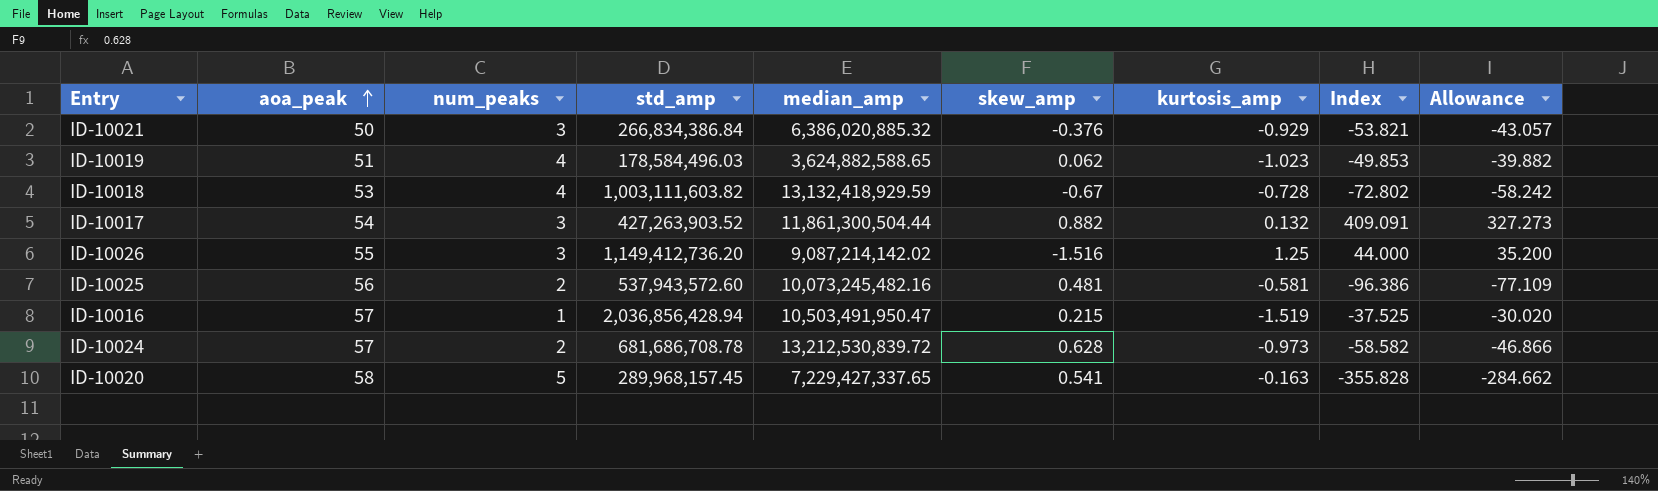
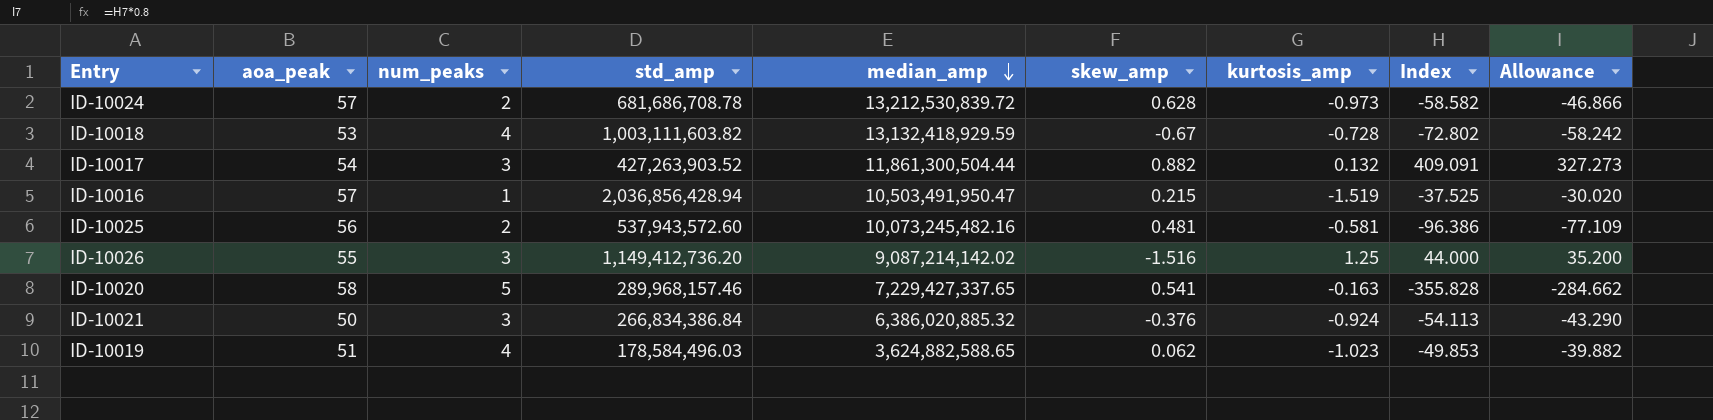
row order: aoa_peak ascending -> median_amp descending
ID-10020 | std_amp: 289,968,157.45 -> 289,968,157.46
ID-10021 | kurtosis_amp: -0.929 -> -0.924
ID-10021 | Index: -53.821 -> -54.113
ID-10021 | Allowance: -43.057 -> -43.290

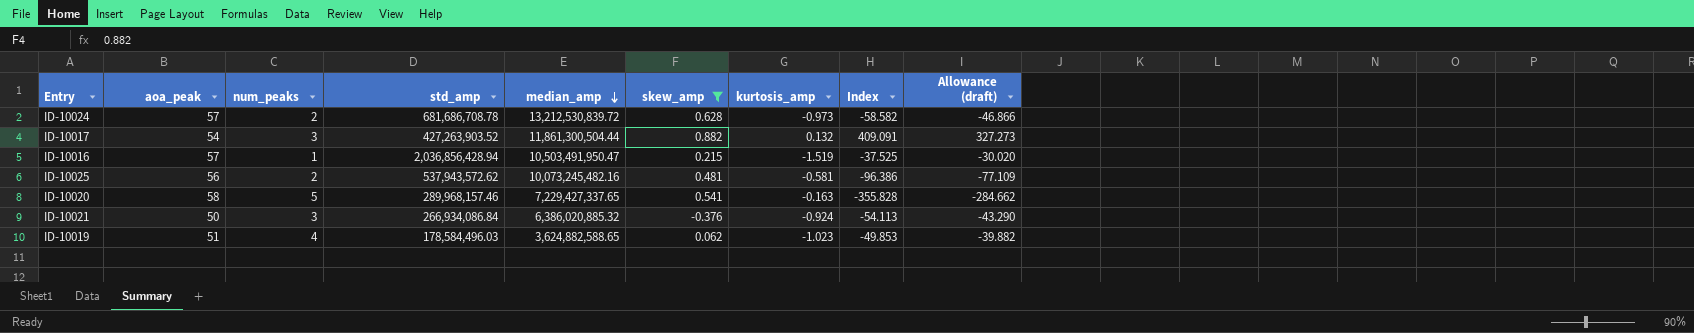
filter: none -> skew_amp >= -0.376
column name: Allowance -> Allowance (draft)
ID-10025 | std_amp: 537,943,572.60 -> 537,943,572.62
ID-10021 | std_amp: 266,834,386.84 -> 266,934,086.84

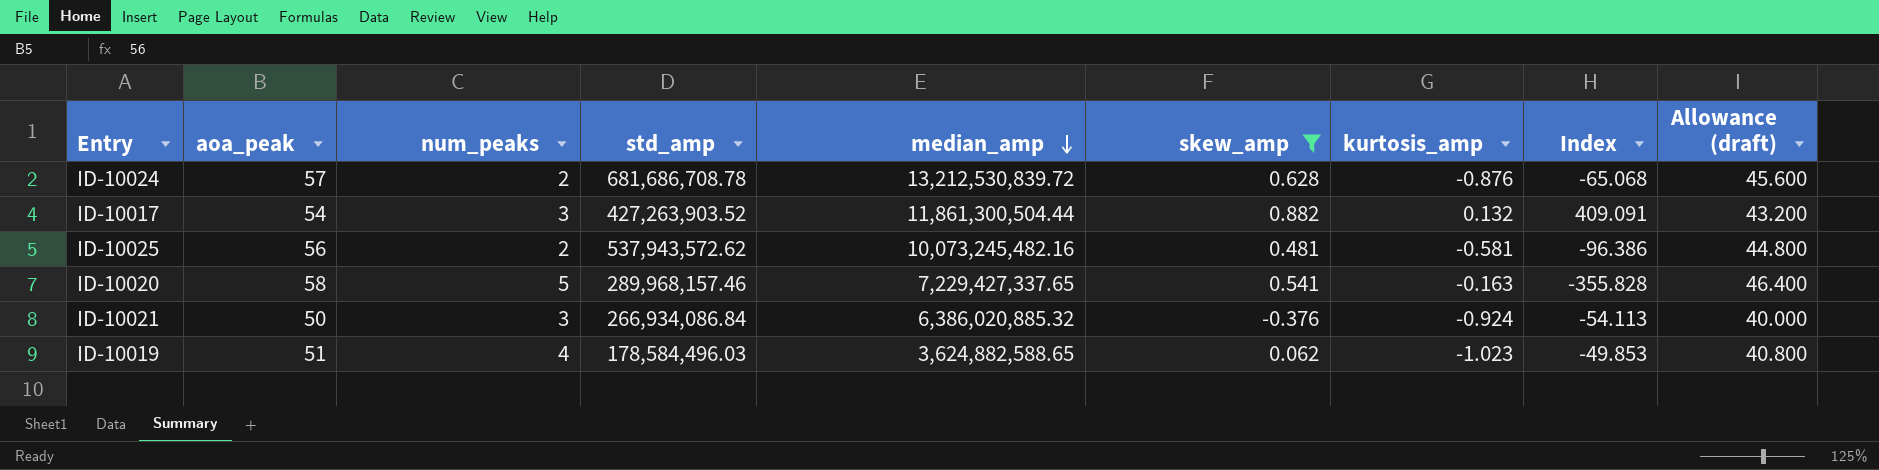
column Allowance (draft) | formula: [Index] * 0.8 -> [aoa_peak] * 0.8
row ID-10016: 57 | 1 | 2,036,856,428.94 | 10,503,491,950.47 | 0.215 | -1.519 | -37.525 | -30.020 -> none
ID-10024 | kurtosis_amp: -0.973 -> -0.876
ID-10024 | Index: -58.582 -> -65.068

